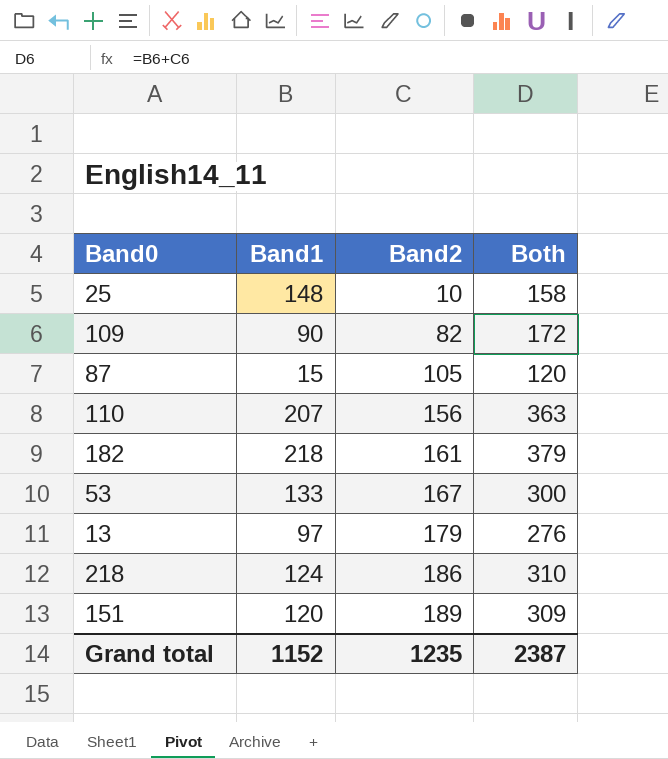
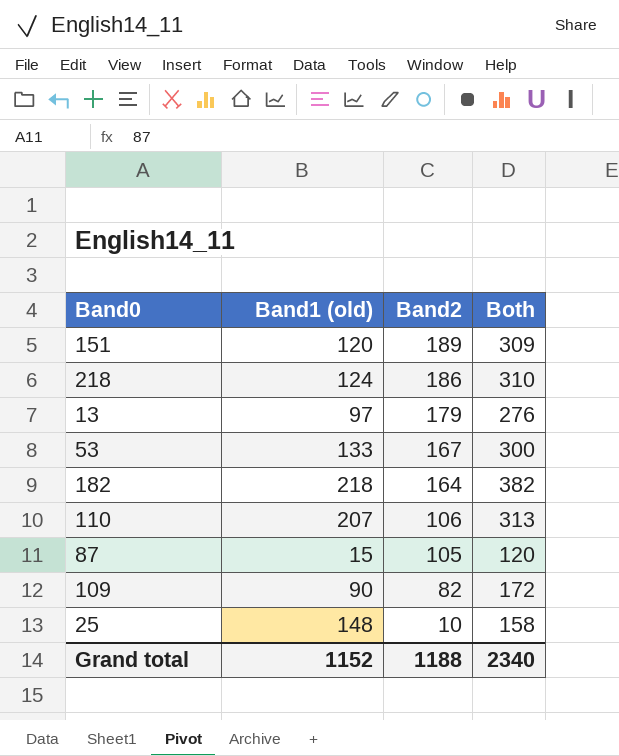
row order: Band2 ascending -> Band2 descending
column name: Band1 -> Band1 (old)
182 | Band2: 161 -> 164
182 | Both: 379 -> 382
110 | Band2: 156 -> 106
110 | Both: 363 -> 313
Grand total | Band2: 1235 -> 1188
Grand total | Both: 2387 -> 2340

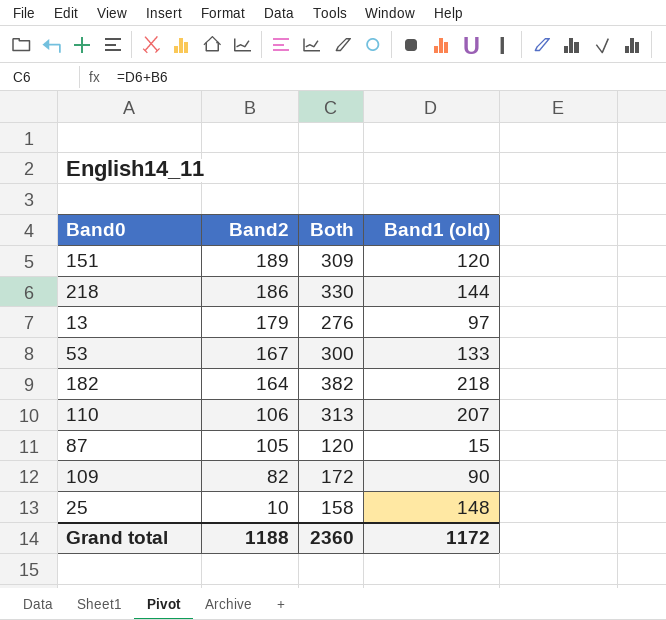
column Band1 (old) | position: 2 -> 4
218 | Both: 310 -> 330
218 | Band1 (old): 124 -> 144
Grand total | Both: 2340 -> 2360
Grand total | Band1 (old): 1152 -> 1172

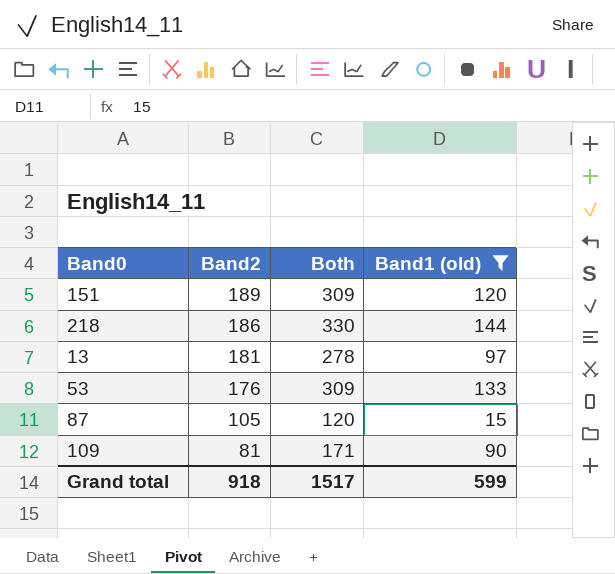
filter: none -> Band1 (old) <= 144
13 | Band2: 179 -> 181
13 | Both: 276 -> 278
53 | Band2: 167 -> 176
53 | Both: 300 -> 309
109 | Band2: 82 -> 81
109 | Both: 172 -> 171
Grand total | Band2: 1188 -> 918
Grand total | Both: 2360 -> 1517
Grand total | Band1 (old): 1172 -> 599

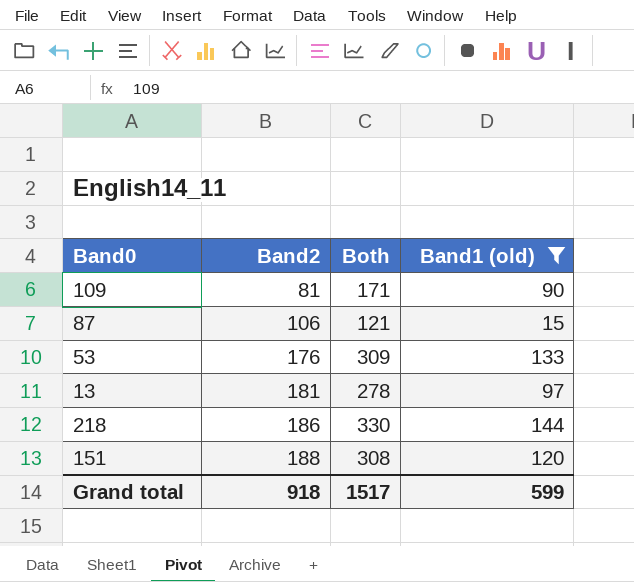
row order: Band2 descending -> Band2 ascending
87 | Band2: 105 -> 106
87 | Both: 120 -> 121
151 | Band2: 189 -> 188
151 | Both: 309 -> 308

